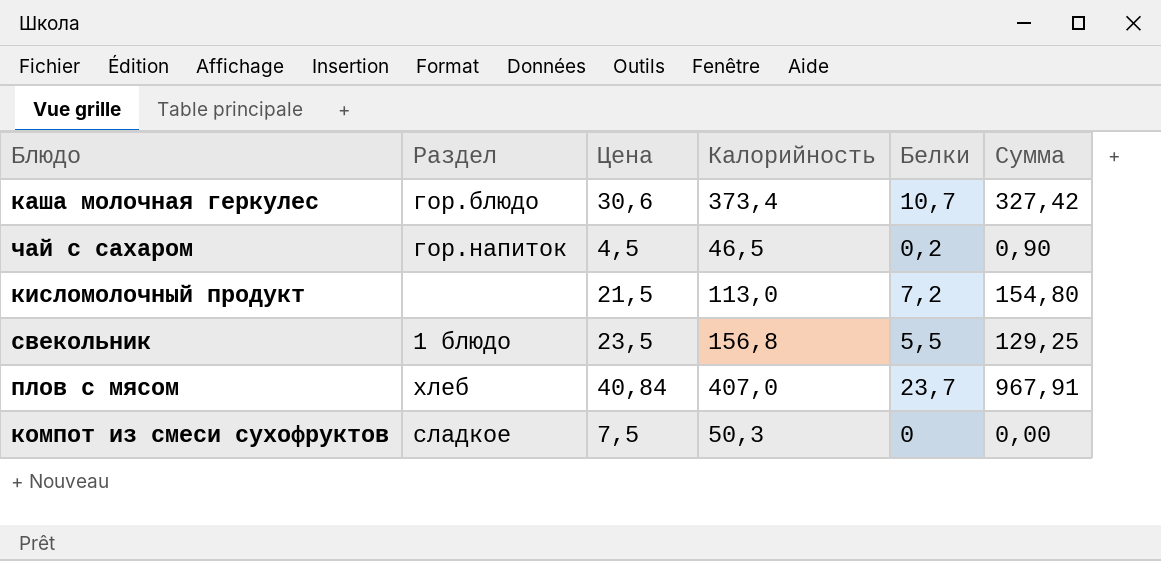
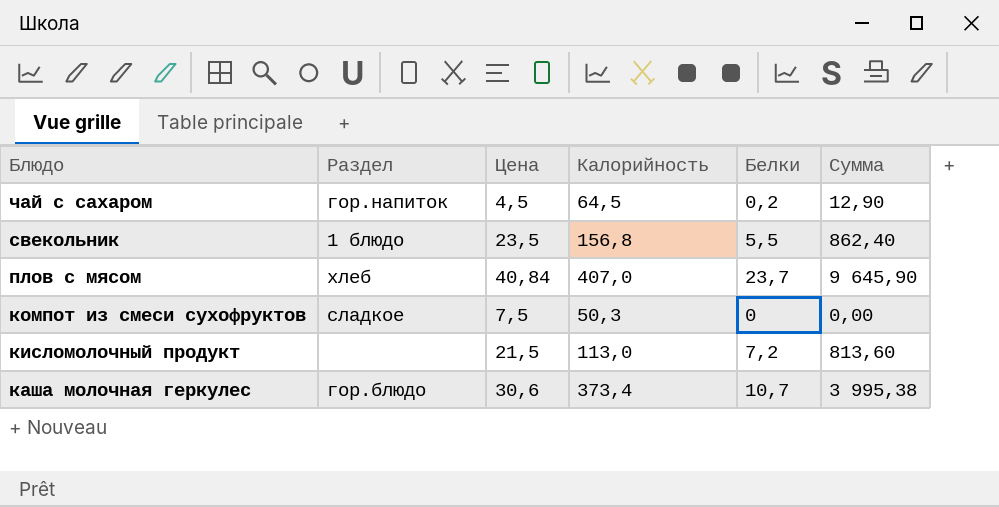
row order: none -> Блюдо descending
column Сумма | formula: [Цена] * [Белки] -> [Калорийность] * [Белки]
чай с сахаром | Калорийность: 46,5 -> 64,5

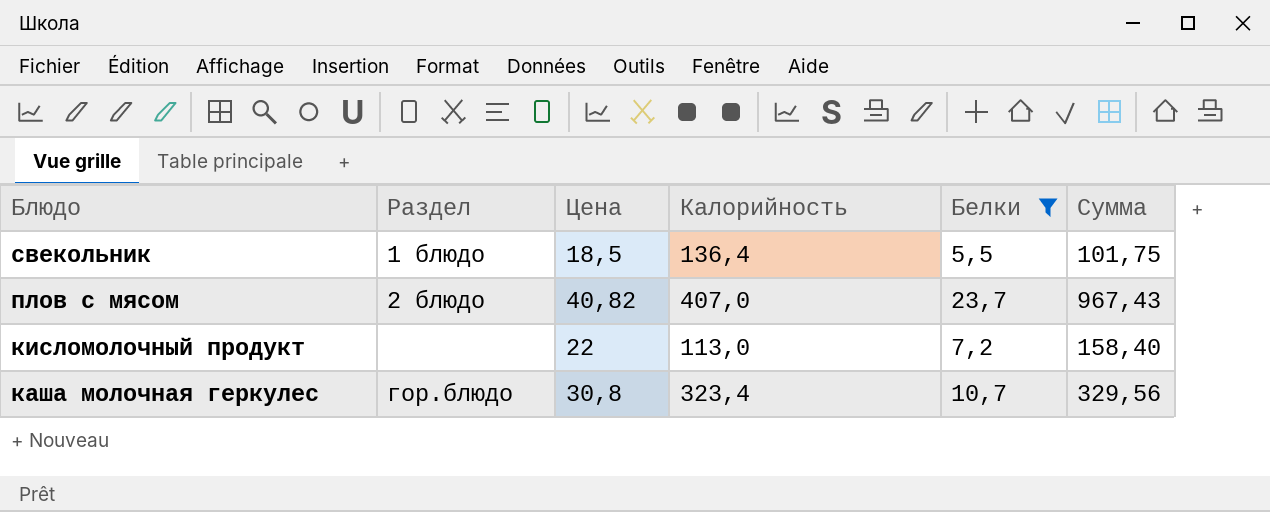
filter: none -> Белки >= 5,5
column Сумма | formula: [Калорийность] * [Белки] -> [Цена] * [Белки]
свекольник | Цена: 23,5 -> 18,5
свекольник | Калорийность: 156,8 -> 136,4
плов с мясом | Раздел: хлеб -> 2 блюдо
плов с мясом | Цена: 40,84 -> 40,82
кисломолочный продукт | Цена: 21,5 -> 22
каша молочная геркулес | Цена: 30,6 -> 30,8
каша молочная геркулес | Калорийность: 373,4 -> 323,4

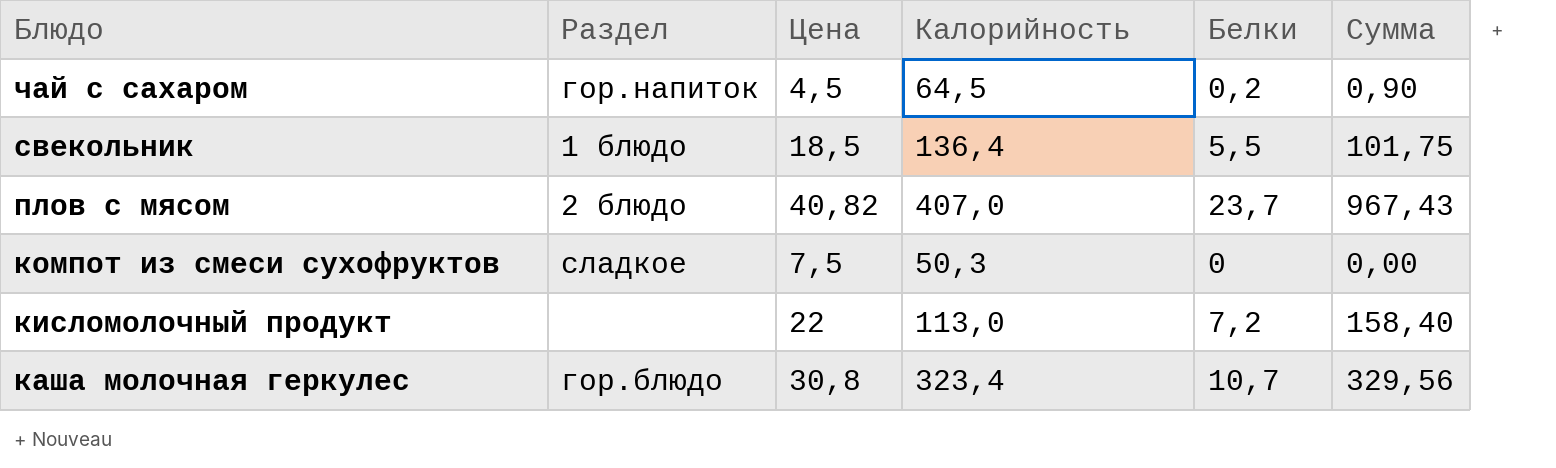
filter: Белки >= 5,5 -> none

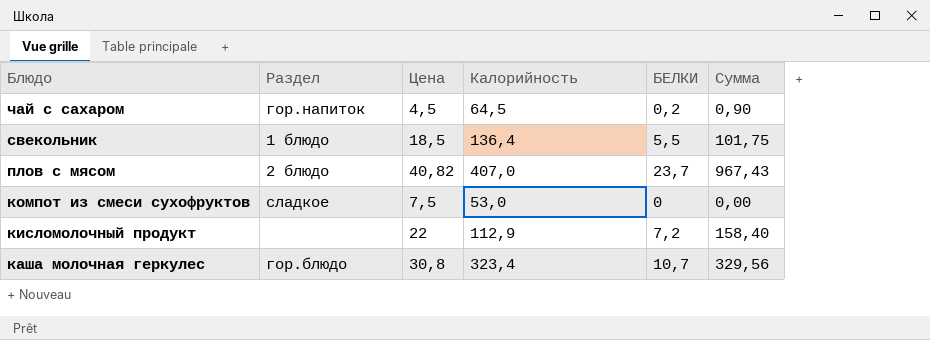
column name: Белки -> БЕЛКИ
компот из смеси сухофруктов | Калорийность: 50,3 -> 53,0
кисломолочный продукт | Калорийность: 113,0 -> 112,9

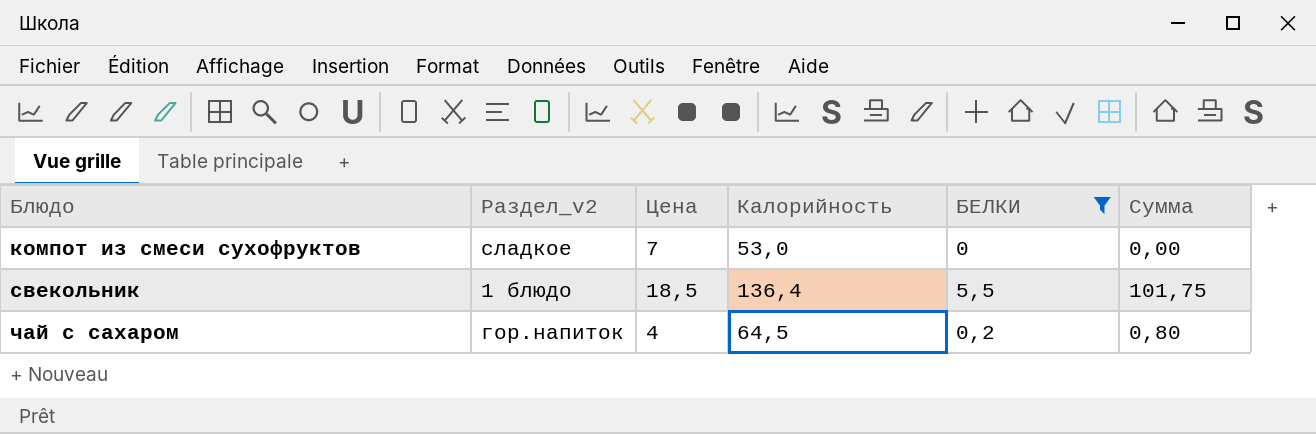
filter: none -> БЕЛКИ <= 5,5
row order: Блюдо descending -> Блюдо ascending
column name: Раздел -> Раздел_v2
компот из смеси сухофруктов | Цена: 7,5 -> 7
чай с сахаром | Цена: 4,5 -> 4
чай с сахаром | Сумма: 0,90 -> 0,80

